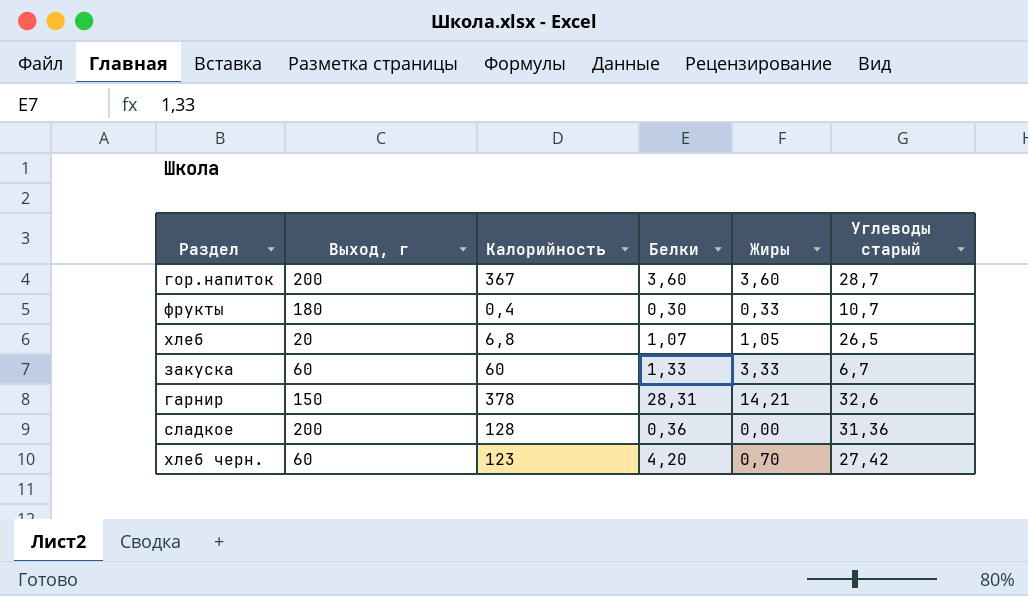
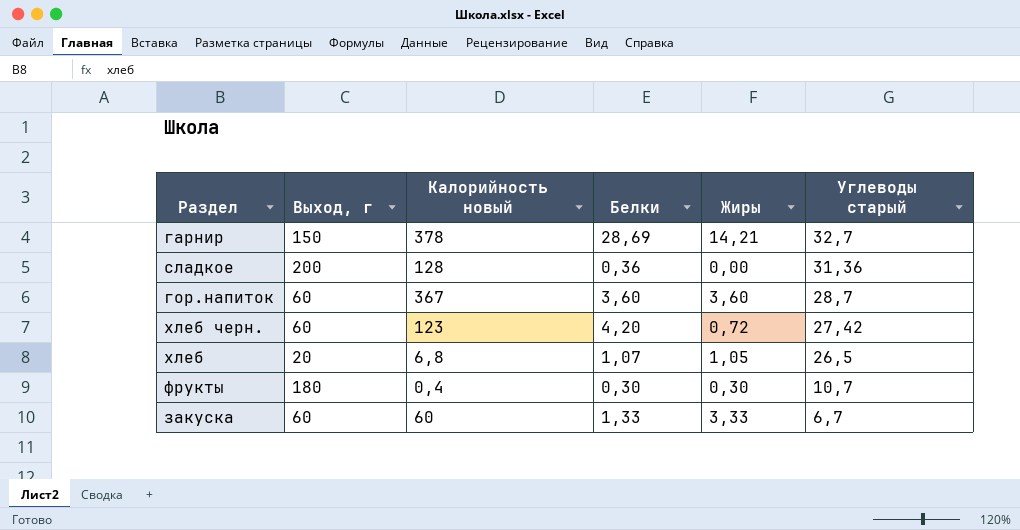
row order: none -> Углеводы старый descending
column name: Калорийность -> Калорийность новый
гарнир | Белки: 28,31 -> 28,69
гарнир | Углеводы старый: 32,6 -> 32,7
гор.напиток | Выход, г: 200 -> 60
хлеб черн. | Жиры: 0,70 -> 0,72
фрукты | Жиры: 0,33 -> 0,30

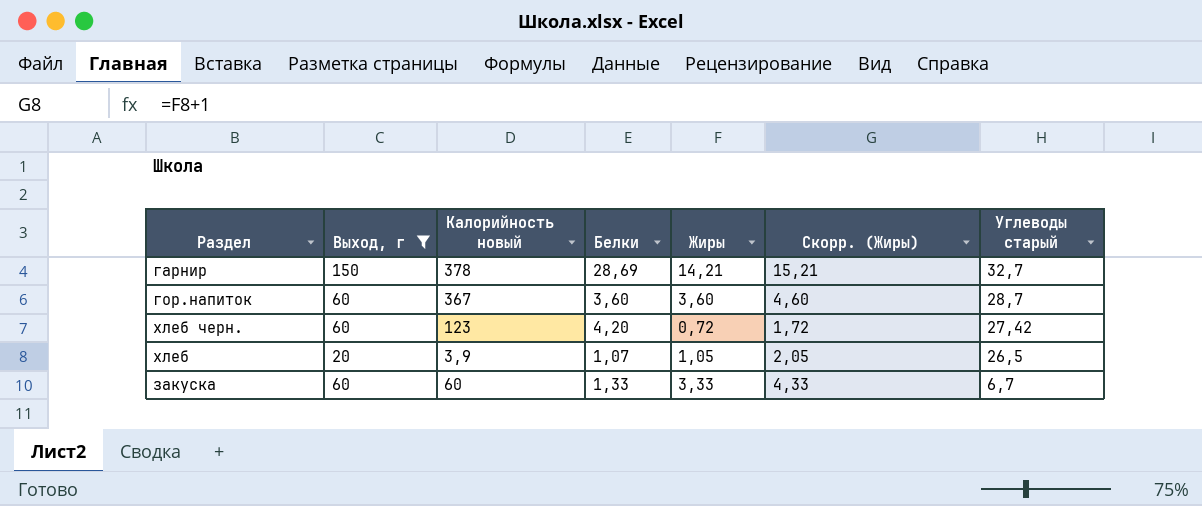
filter: none -> Выход, г <= 150
column Скорр. (Жиры) | formula: none -> [Жиры] + 1
хлеб | Калорийность новый: 6,8 -> 3,9

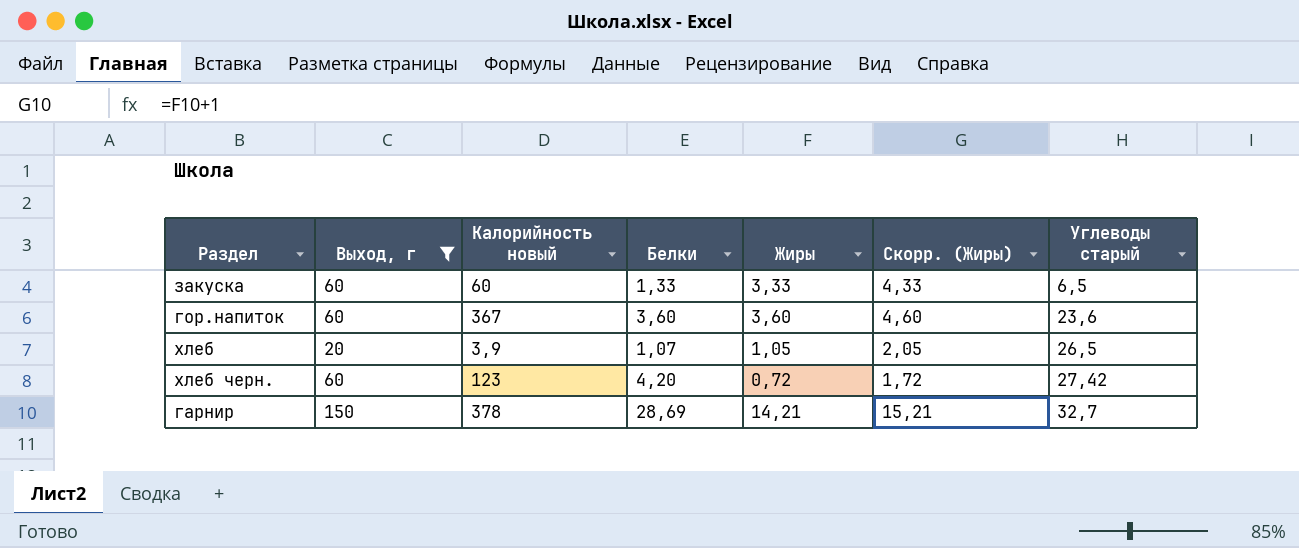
row order: Углеводы старый descending -> Углеводы старый ascending
закуска | Углеводы старый: 6,7 -> 6,5
гор.напиток | Углеводы старый: 28,7 -> 23,6

